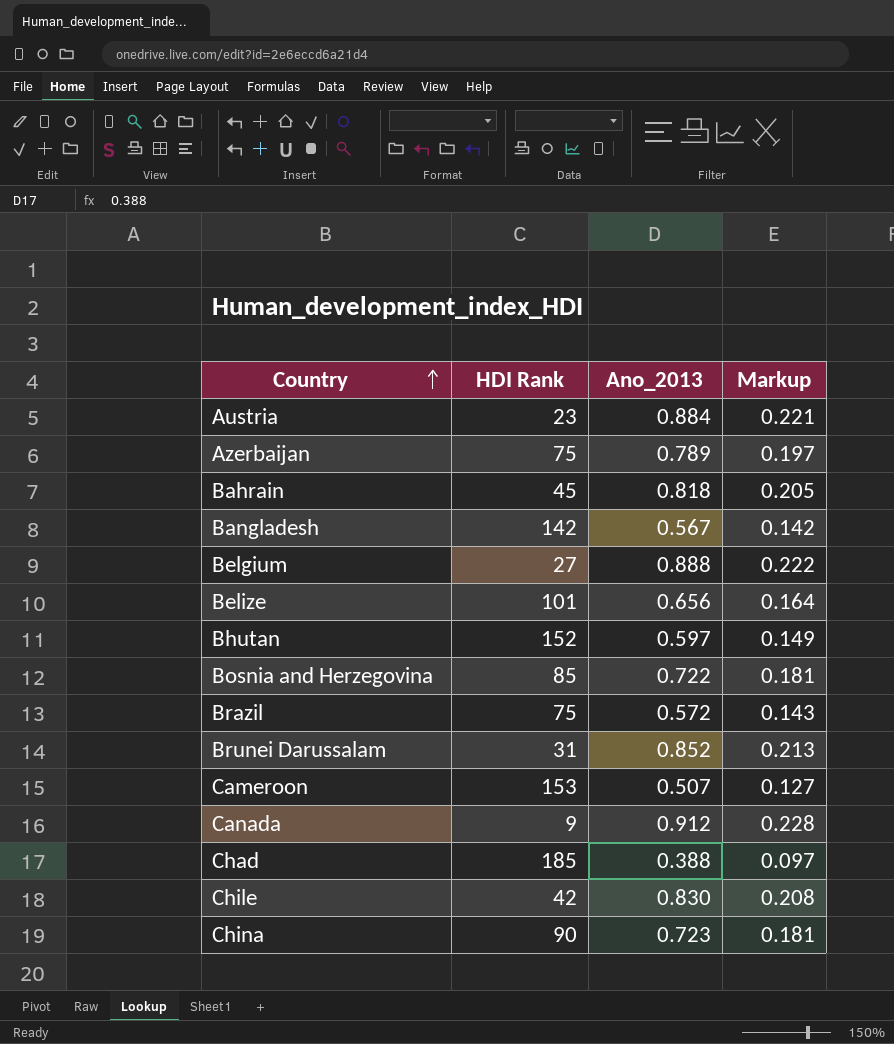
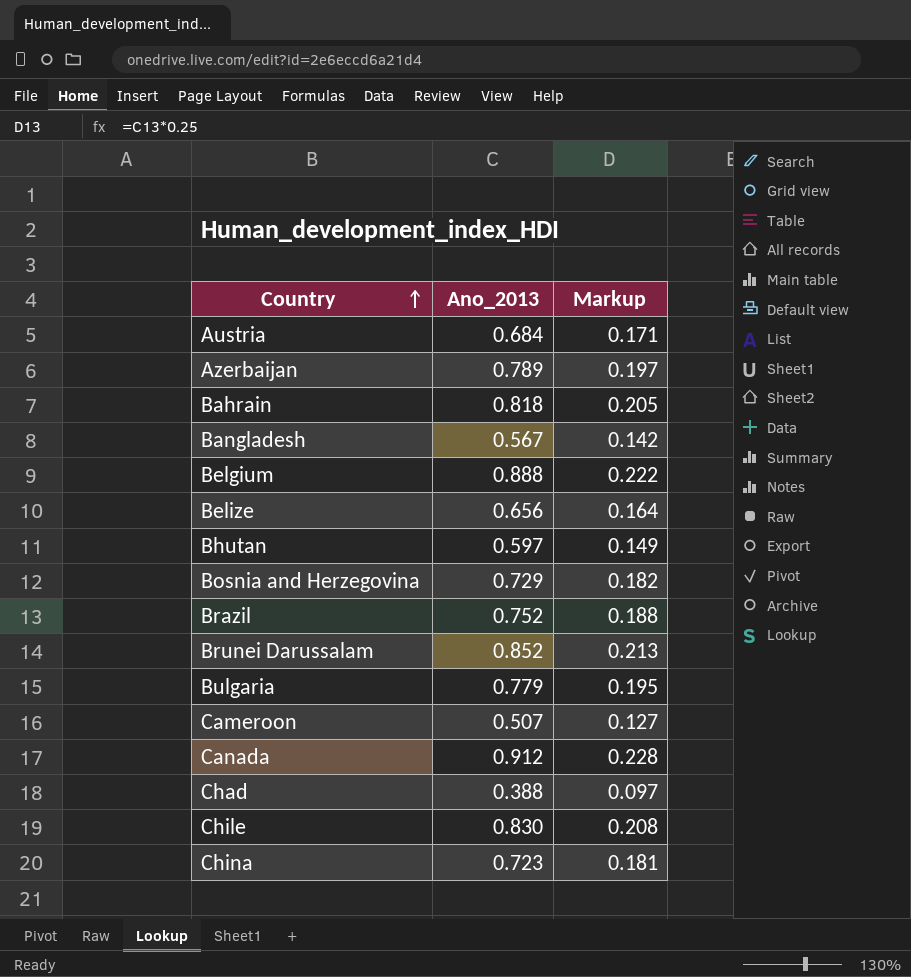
column HDI Rank | position: 2 -> none
Austria | Ano_2013: 0.884 -> 0.684
Austria | Markup: 0.221 -> 0.171
Bosnia and Herzegovina | Ano_2013: 0.722 -> 0.729
Bosnia and Herzegovina | Markup: 0.181 -> 0.182
Brazil | Ano_2013: 0.572 -> 0.752
Brazil | Markup: 0.143 -> 0.188
row Bulgaria: none -> 0.779 | 0.195

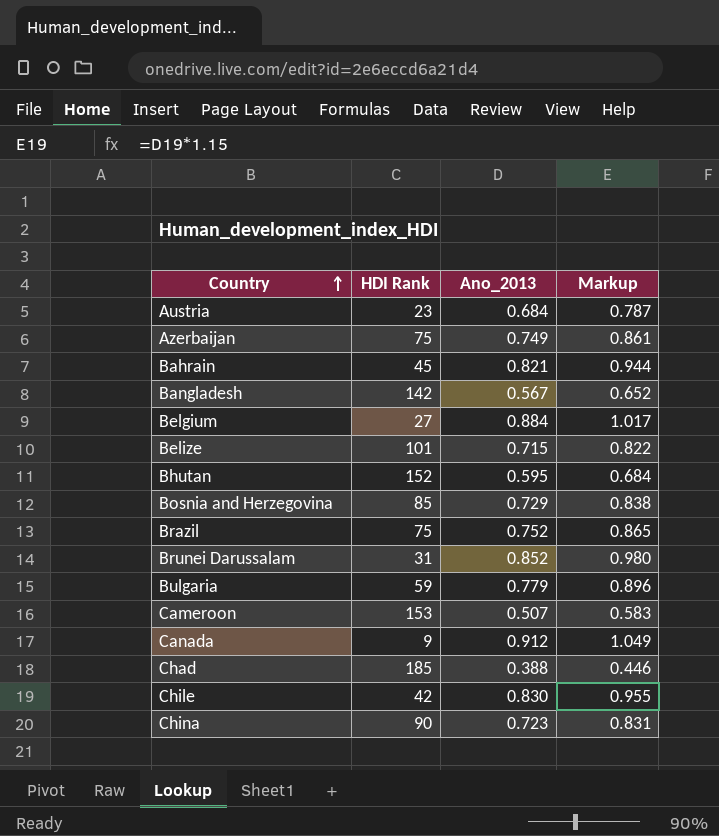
column HDI Rank | position: none -> 2
column Markup | formula: [Ano_2013] * 0.25 -> [Ano_2013] * 1.15
Azerbaijan | Ano_2013: 0.789 -> 0.749
Bahrain | Ano_2013: 0.818 -> 0.821
Belgium | Ano_2013: 0.888 -> 0.884
Belize | Ano_2013: 0.656 -> 0.715
Bhutan | Ano_2013: 0.597 -> 0.595

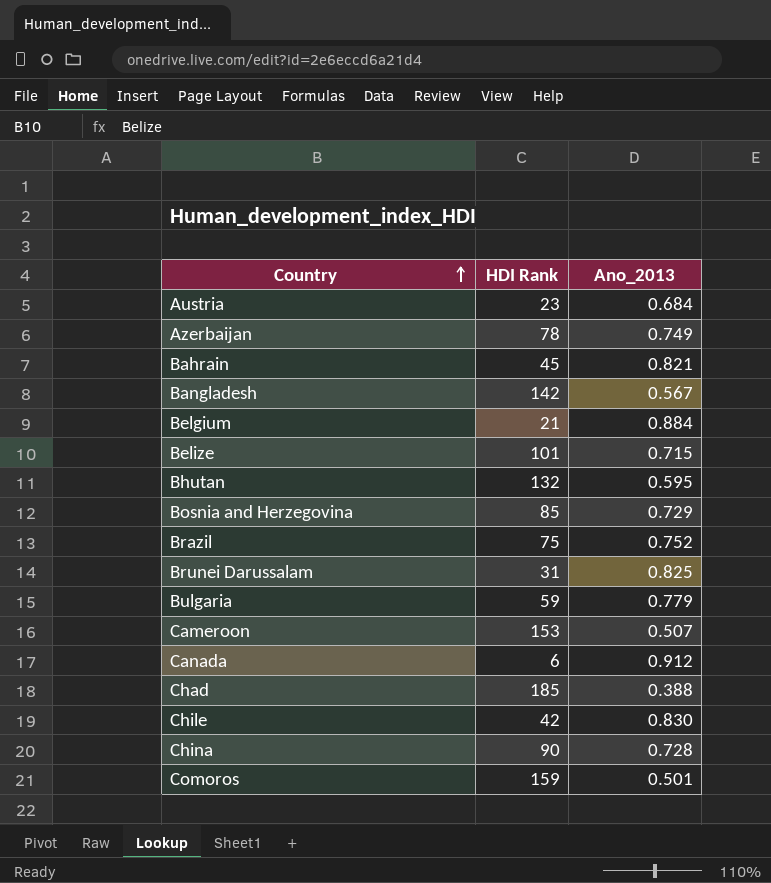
column Markup | formula: [Ano_2013] * 1.15 -> none
Azerbaijan | HDI Rank: 75 -> 78
Belgium | HDI Rank: 27 -> 21
Bhutan | HDI Rank: 152 -> 132
Brunei Darussalam | Ano_2013: 0.852 -> 0.825
Canada | HDI Rank: 9 -> 6
China | Ano_2013: 0.723 -> 0.728
row Comoros: none -> 159 | 0.501

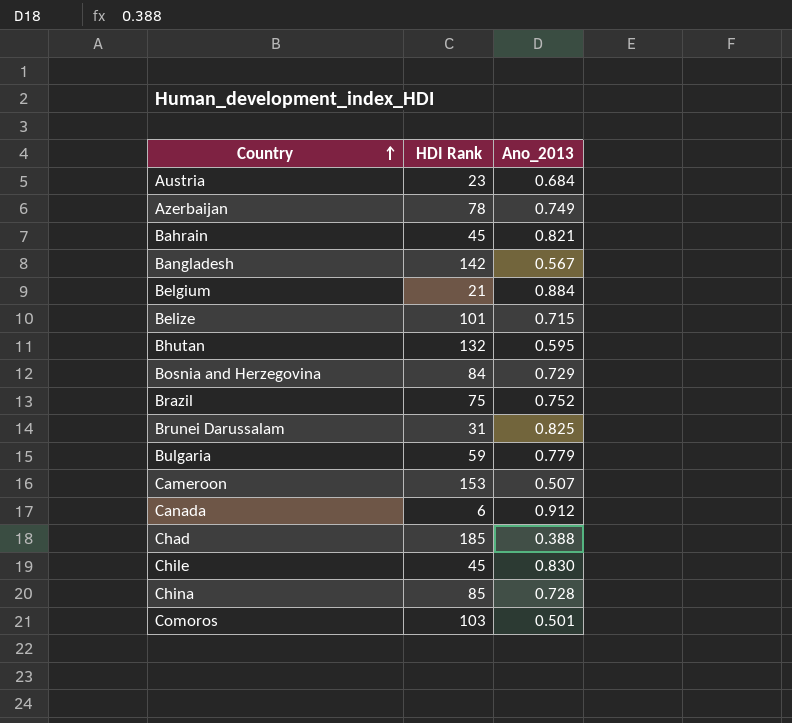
Bosnia and Herzegovina | HDI Rank: 85 -> 84
Chile | HDI Rank: 42 -> 45
China | HDI Rank: 90 -> 85
Comoros | HDI Rank: 159 -> 103

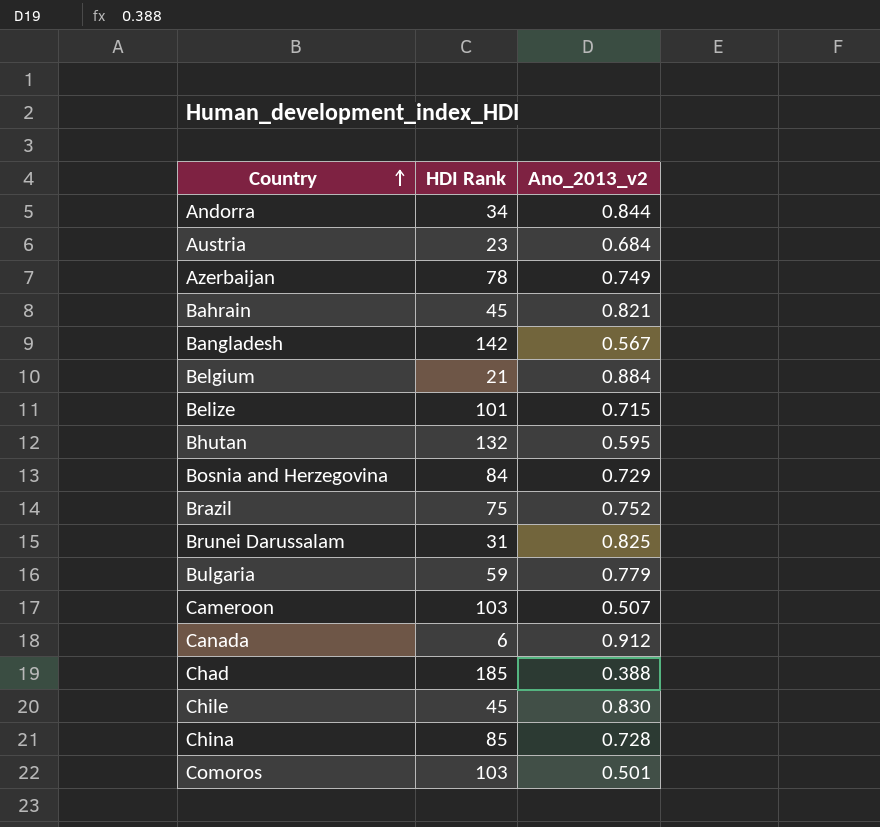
column name: Ano_2013 -> Ano_2013_v2
row Andorra: none -> 34 | 0.844
Cameroon | HDI Rank: 153 -> 103

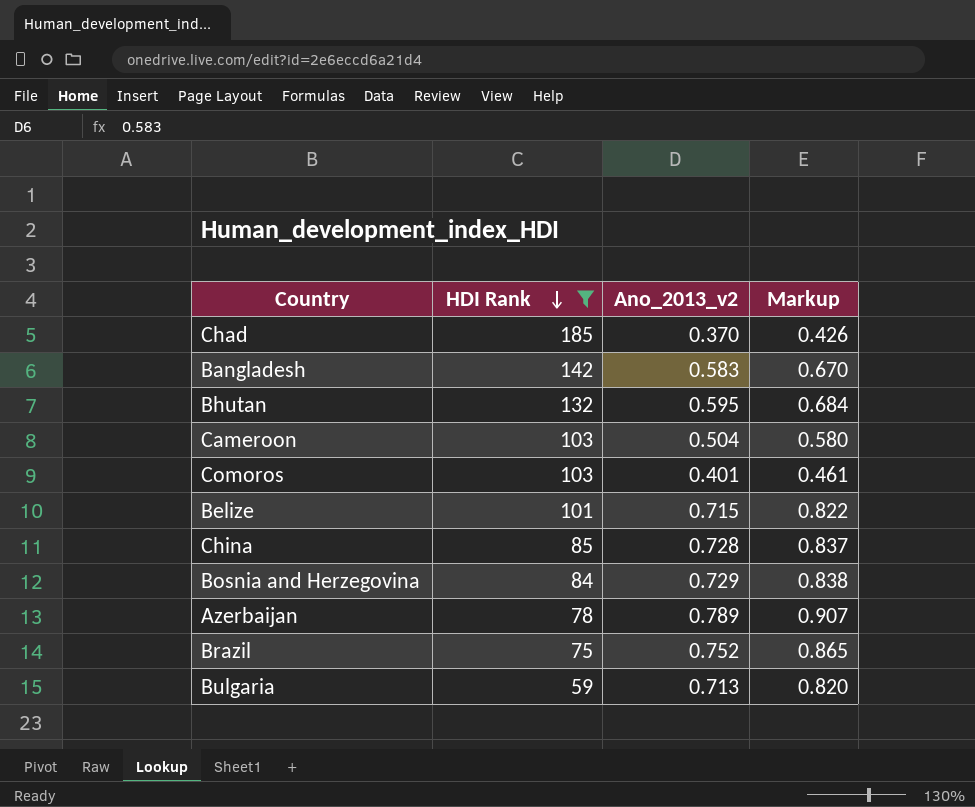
filter: none -> HDI Rank >= 59
row order: Country ascending -> HDI Rank descending
column Markup | formula: none -> [Ano_2013_v2] * 1.15
Chad | Ano_2013_v2: 0.388 -> 0.370
Bangladesh | Ano_2013_v2: 0.567 -> 0.583
Cameroon | Ano_2013_v2: 0.507 -> 0.504
Comoros | Ano_2013_v2: 0.501 -> 0.401
Azerbaijan | Ano_2013_v2: 0.749 -> 0.789
Bulgaria | Ano_2013_v2: 0.779 -> 0.713

